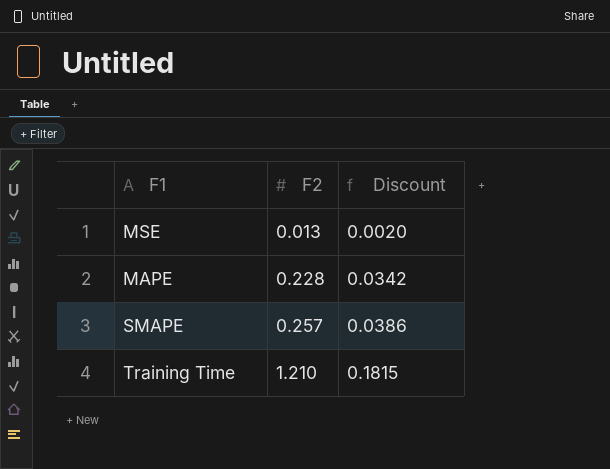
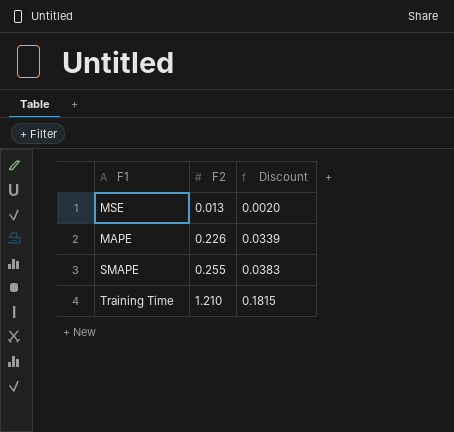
MAPE | F2: 0.228 -> 0.226
MAPE | Discount: 0.0342 -> 0.0339
SMAPE | F2: 0.257 -> 0.255
SMAPE | Discount: 0.0386 -> 0.0383

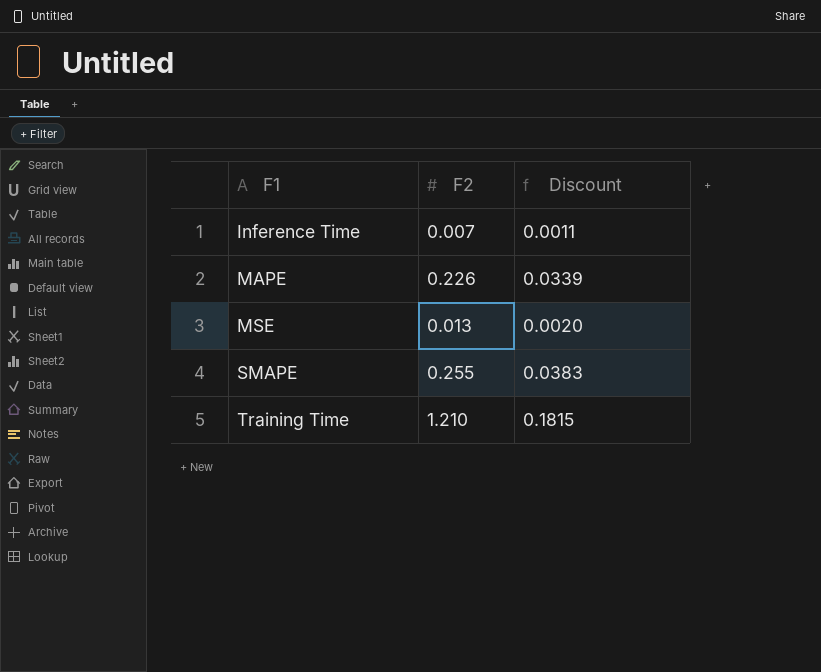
row order: F2 ascending -> F1 ascending
row Inference Time: none -> 0.007 | 0.0011

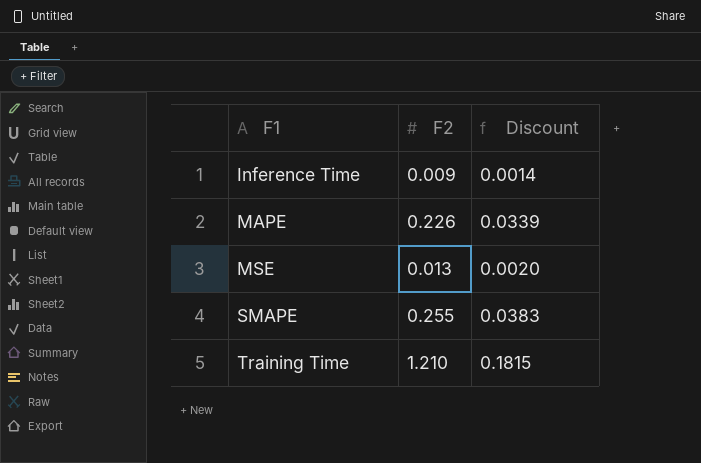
Inference Time | F2: 0.007 -> 0.009
Inference Time | Discount: 0.0011 -> 0.0014

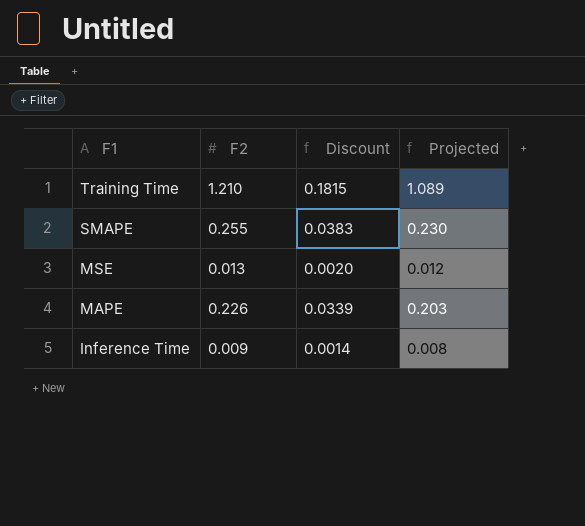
row order: F1 ascending -> F1 descending
column Projected | formula: none -> [F2] * 0.9

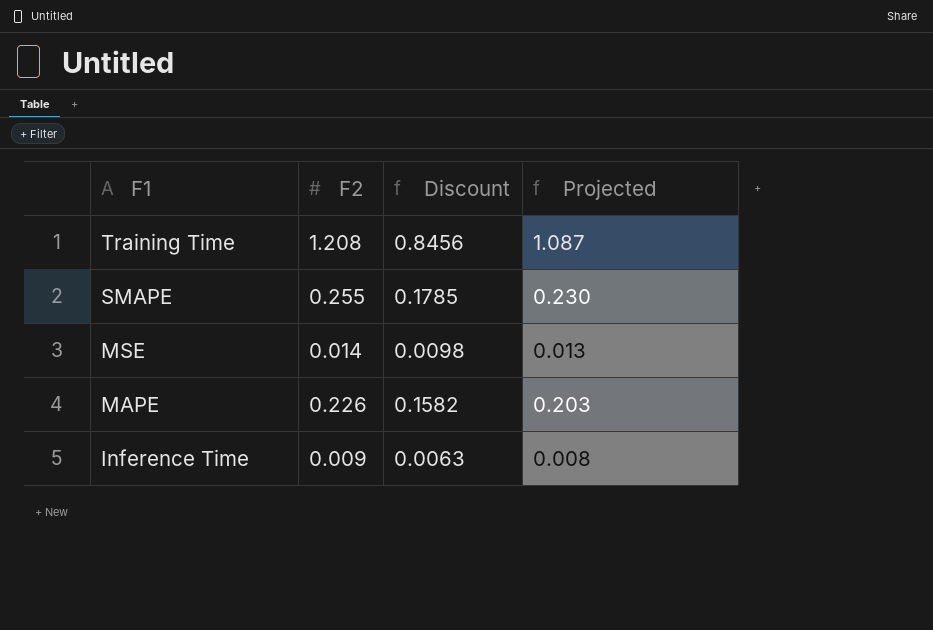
column Discount | formula: [F2] * 0.15 -> [F2] * 0.7
Training Time | F2: 1.210 -> 1.208
Training Time | Projected: 1.089 -> 1.087
MSE | F2: 0.013 -> 0.014
MSE | Projected: 0.012 -> 0.013

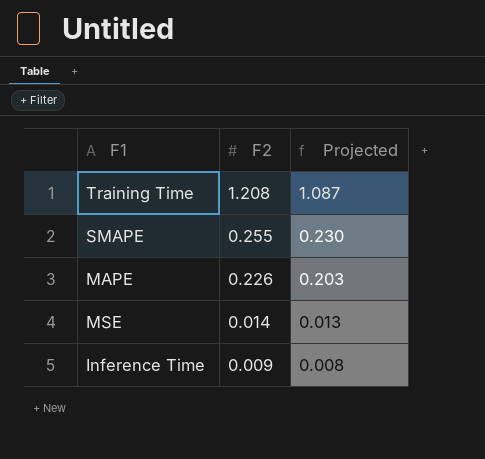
row order: F1 descending -> F2 descending
column Discount | formula: [F2] * 0.7 -> none

